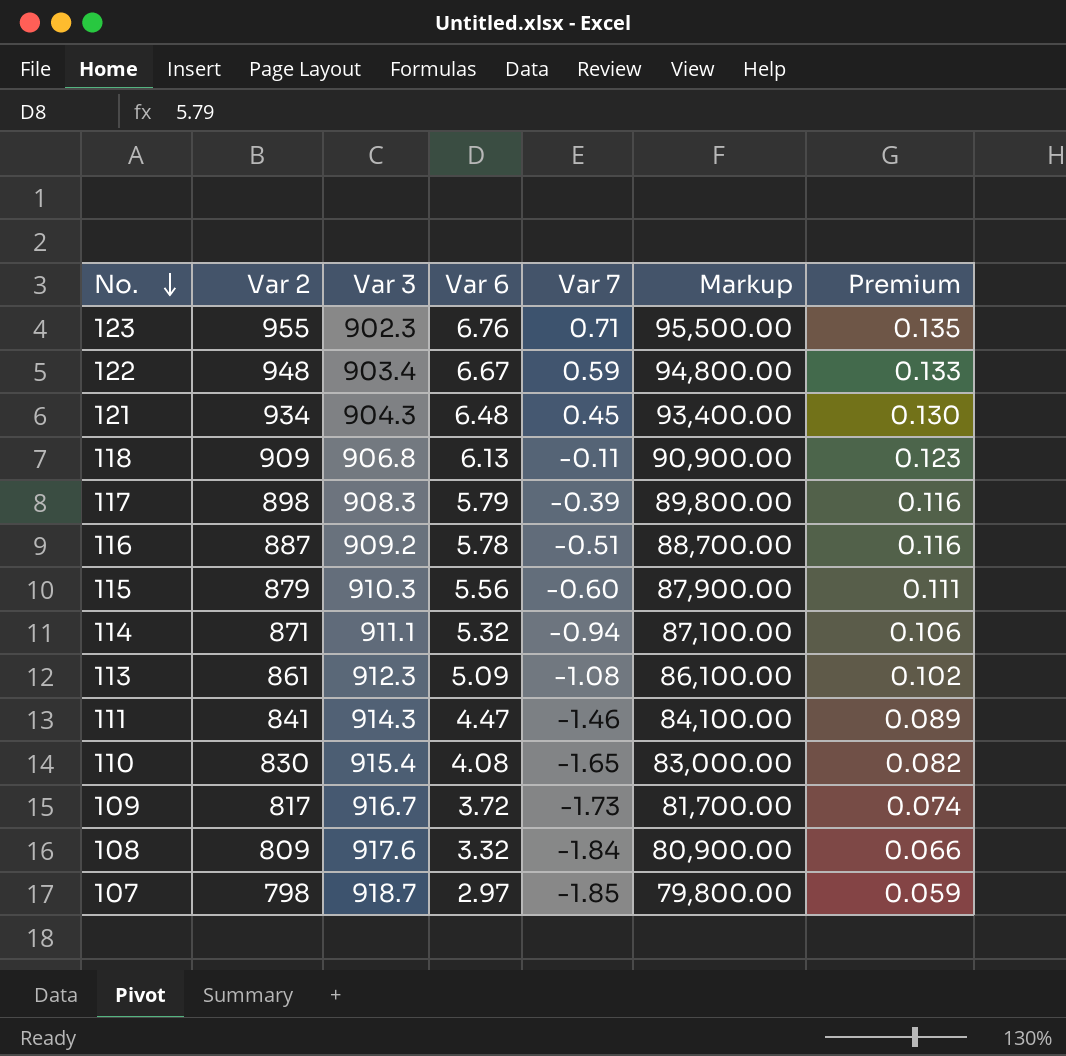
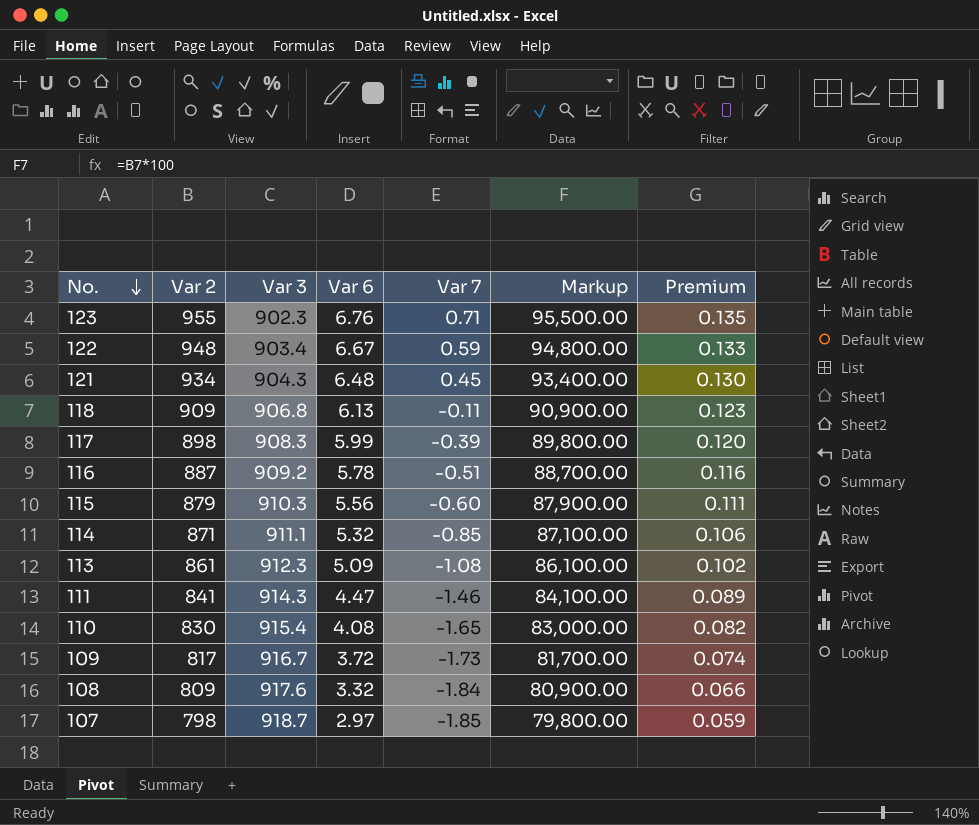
117 | Var 6: 5.79 -> 5.99
117 | Premium: 0.116 -> 0.120
114 | Var 7: -0.94 -> -0.85

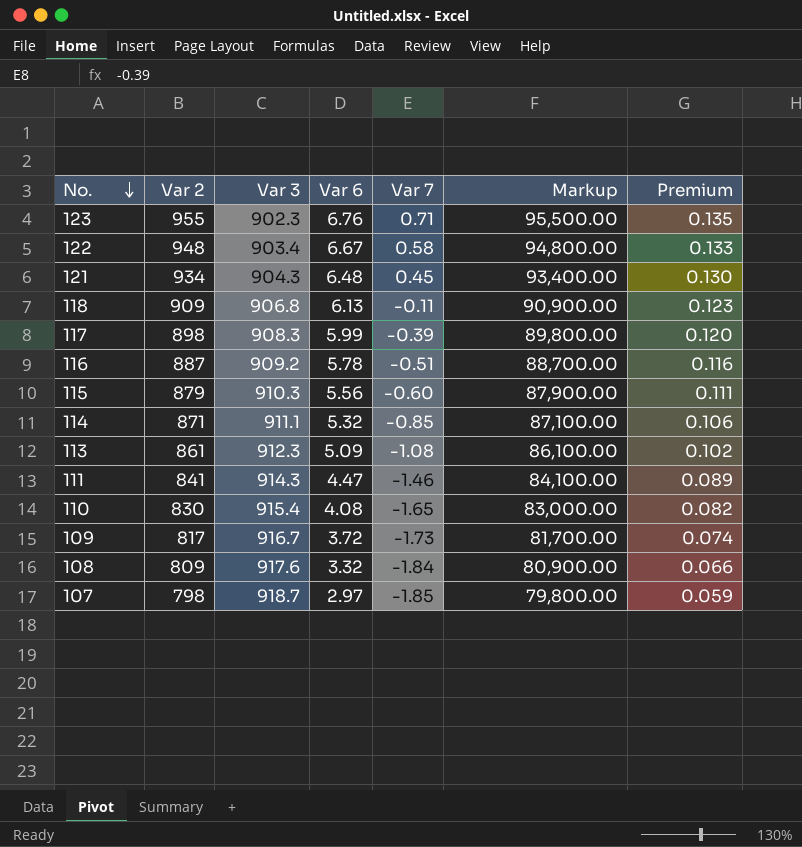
122 | Var 7: 0.59 -> 0.58

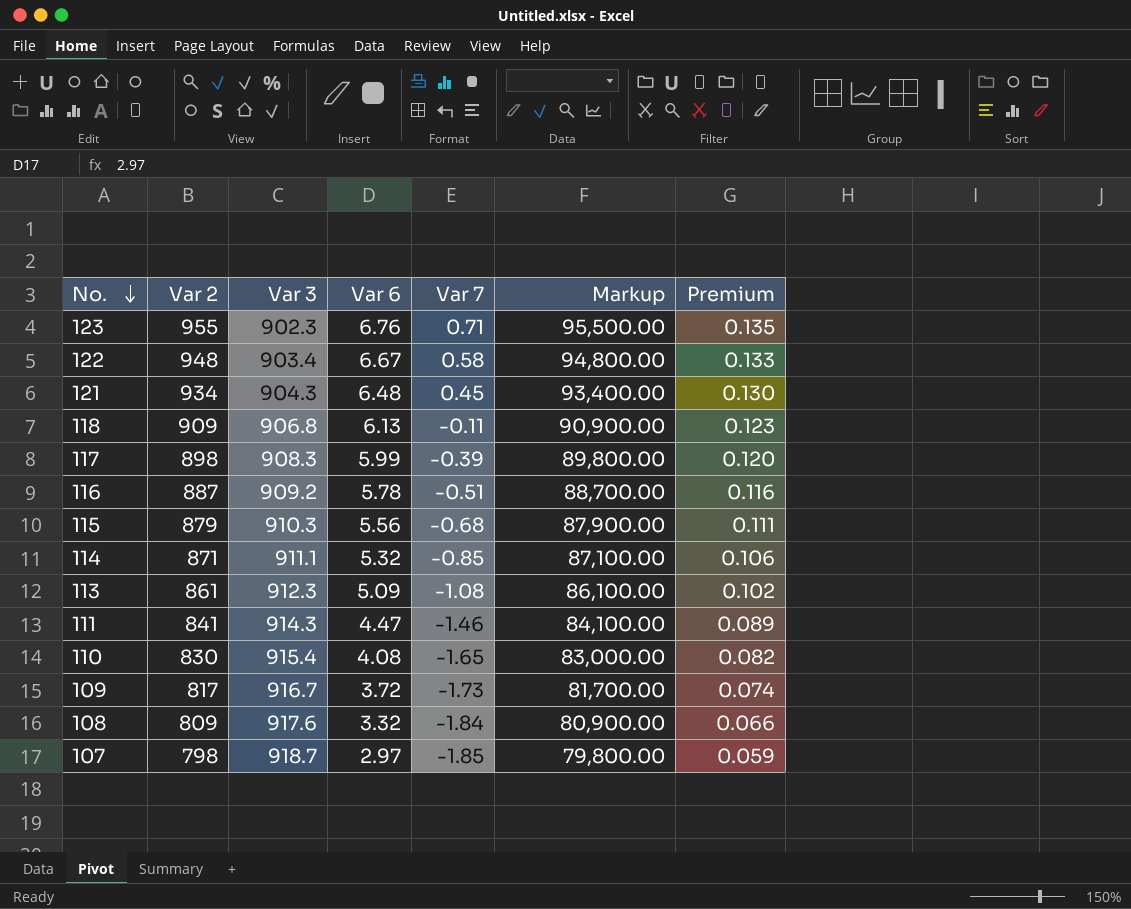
115 | Var 7: -0.60 -> -0.68

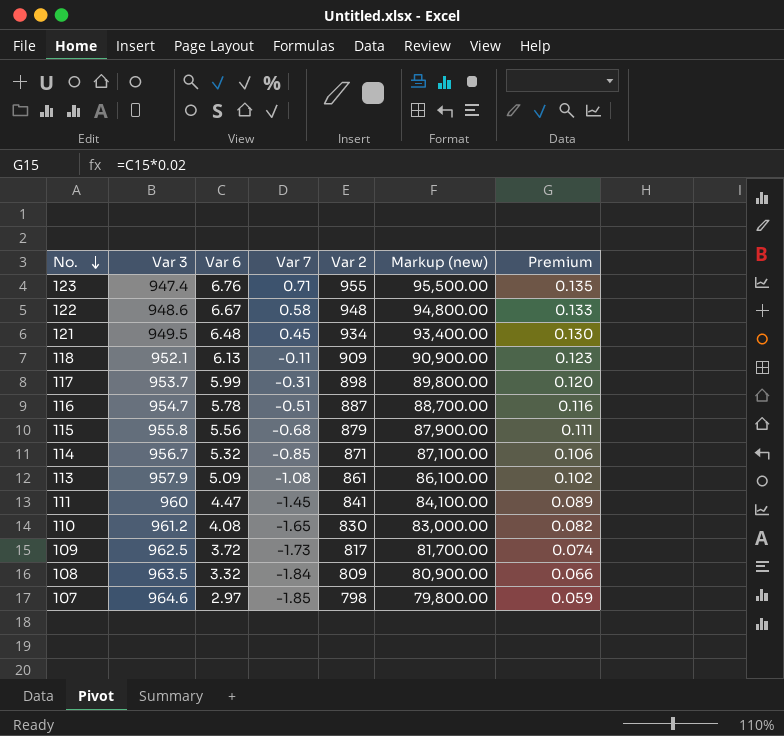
column Var 2 | position: 2 -> 5
column name: Markup -> Markup (new)
123 | Var 3: 902.3 -> 947.4
122 | Var 3: 903.4 -> 948.6
121 | Var 3: 904.3 -> 949.5
118 | Var 3: 906.8 -> 952.1
117 | Var 3: 908.3 -> 953.7
117 | Var 7: -0.39 -> -0.31
116 | Var 3: 909.2 -> 954.7
115 | Var 3: 910.3 -> 955.8
114 | Var 3: 911.1 -> 956.7
113 | Var 3: 912.3 -> 957.9
111 | Var 3: 914.3 -> 960
111 | Var 7: -1.46 -> -1.45
110 | Var 3: 915.4 -> 961.2
109 | Var 3: 916.7 -> 962.5
108 | Var 3: 917.6 -> 963.5
107 | Var 3: 918.7 -> 964.6

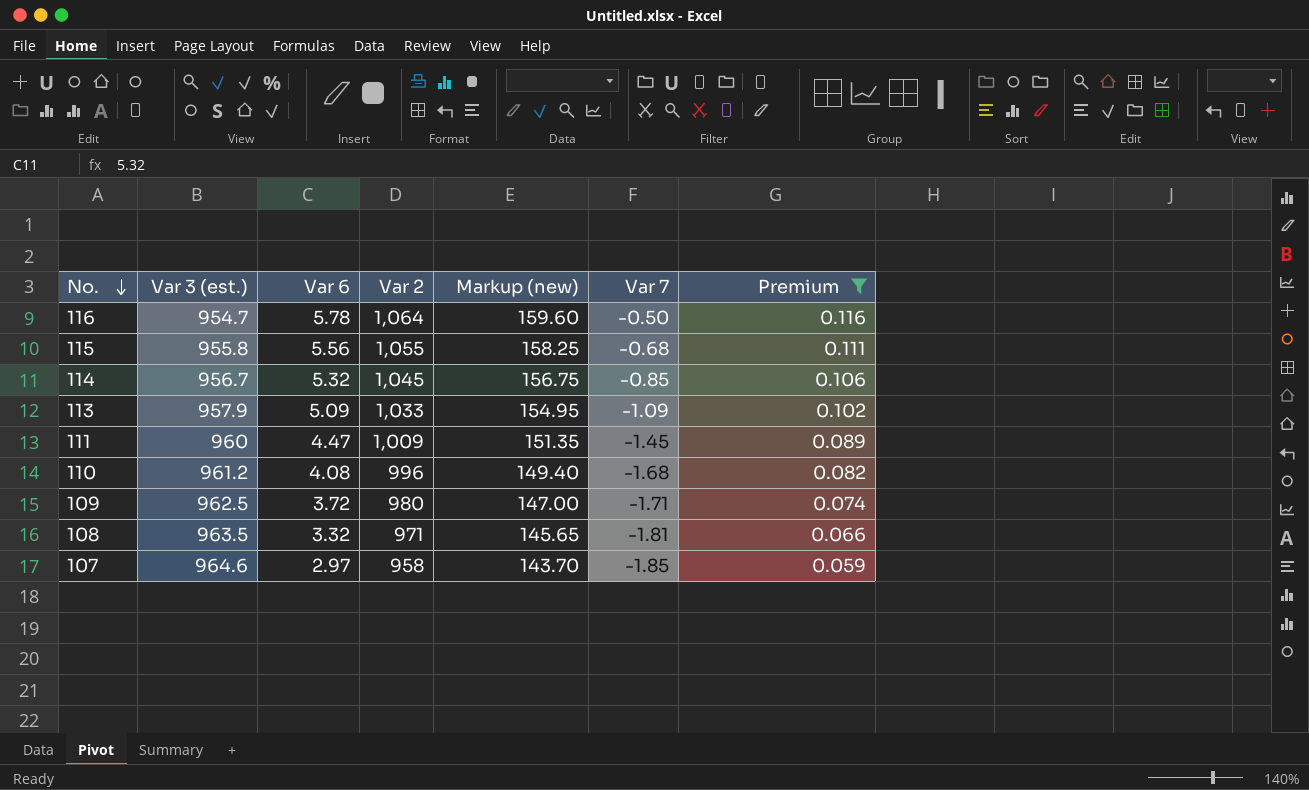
filter: none -> Premium <= 0.116
column name: Var 3 -> Var 3 (est.)
column Markup (new) | formula: [Var 2] * 100 -> [Var 2] * 0.15
column Var 7 | position: 4 -> 6
116 | Var 2: 887 -> 1,064
116 | Var 7: -0.51 -> -0.50
115 | Var 2: 879 -> 1,055
114 | Var 2: 871 -> 1,045
113 | Var 2: 861 -> 1,033
113 | Var 7: -1.08 -> -1.09
111 | Var 2: 841 -> 1,009
110 | Var 2: 830 -> 996
110 | Var 7: -1.65 -> -1.68
109 | Var 2: 817 -> 980
109 | Var 7: -1.73 -> -1.71
108 | Var 2: 809 -> 971
108 | Var 7: -1.84 -> -1.81
107 | Var 2: 798 -> 958

